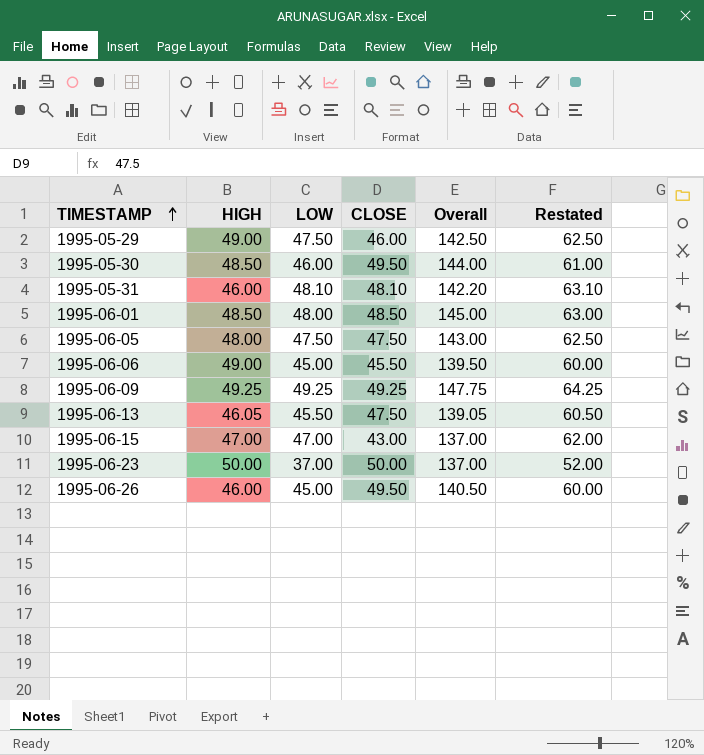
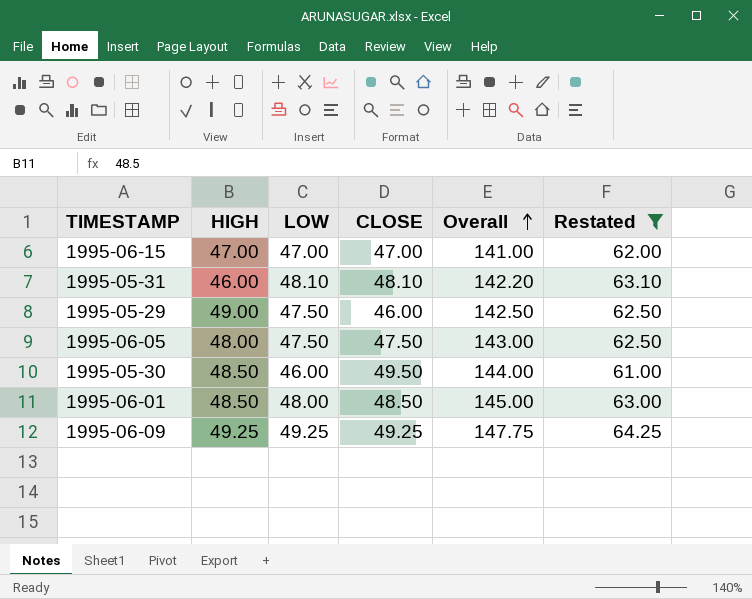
filter: none -> Restated >= 61.00
row order: TIMESTAMP ascending -> Overall ascending
1995-06-15 | CLOSE: 43.00 -> 47.00
1995-06-15 | Overall: 137.00 -> 141.00

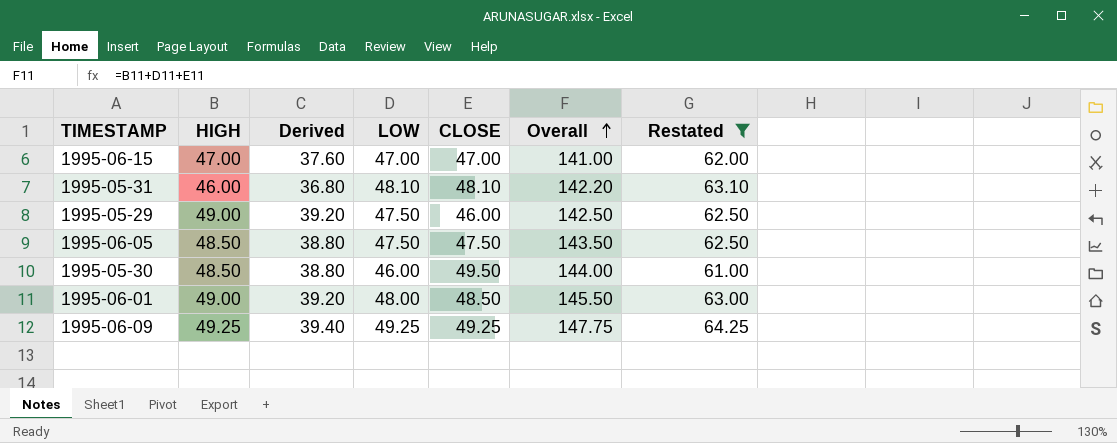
column Derived | formula: none -> [HIGH] * 0.8
1995-06-05 | HIGH: 48.00 -> 48.50
1995-06-05 | Overall: 143.00 -> 143.50
1995-06-01 | HIGH: 48.50 -> 49.00
1995-06-01 | Overall: 145.00 -> 145.50

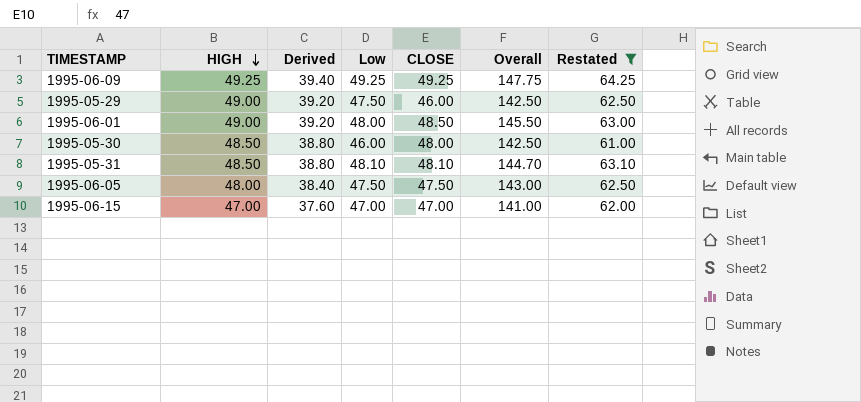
row order: Overall ascending -> HIGH descending
column name: LOW -> Low
1995-05-30 | CLOSE: 49.50 -> 48.00
1995-05-30 | Overall: 144.00 -> 142.50
1995-05-31 | HIGH: 46.00 -> 48.50
1995-05-31 | Derived: 36.80 -> 38.80
1995-05-31 | Overall: 142.20 -> 144.70
1995-06-05 | HIGH: 48.50 -> 48.00
1995-06-05 | Derived: 38.80 -> 38.40
1995-06-05 | Overall: 143.50 -> 143.00

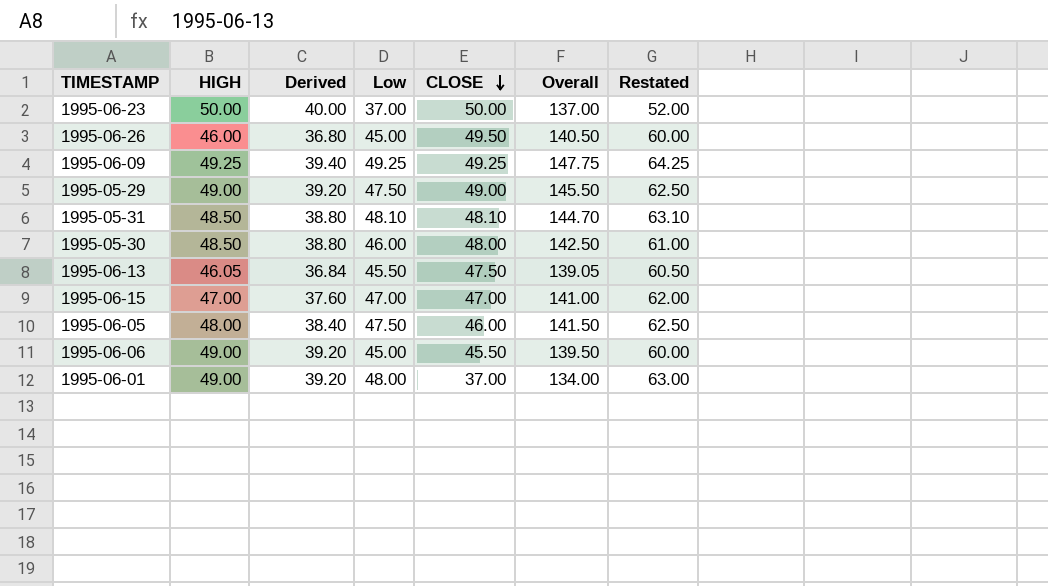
filter: Restated >= 61.00 -> none
row order: HIGH descending -> CLOSE descending
1995-05-29 | CLOSE: 46.00 -> 49.00
1995-05-29 | Overall: 142.50 -> 145.50
1995-06-05 | CLOSE: 47.50 -> 46.00
1995-06-05 | Overall: 143.00 -> 141.50
1995-06-01 | CLOSE: 48.50 -> 37.00
1995-06-01 | Overall: 145.50 -> 134.00

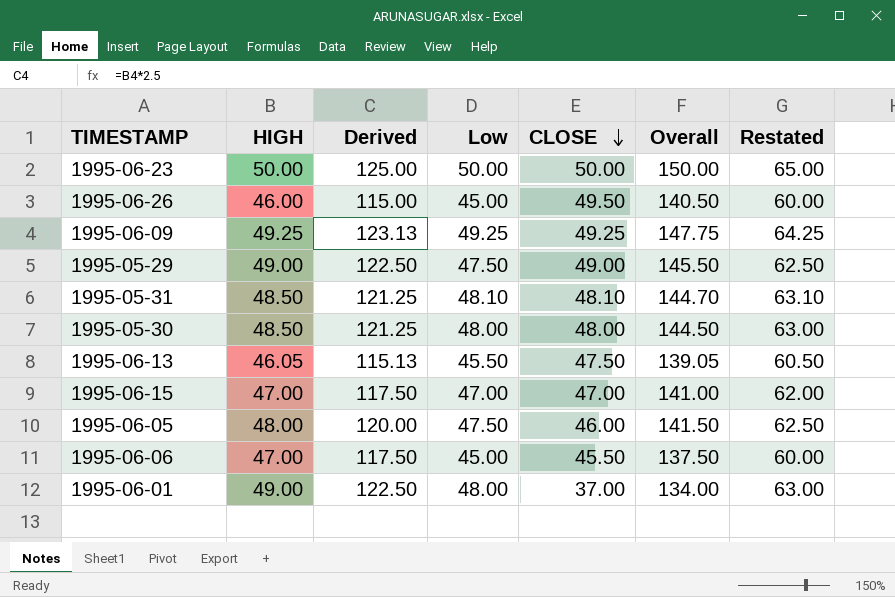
column Derived | formula: [HIGH] * 0.8 -> [HIGH] * 2.5
1995-06-23 | Low: 37.00 -> 50.00
1995-06-23 | Overall: 137.00 -> 150.00
1995-06-23 | Restated: 52.00 -> 65.00
1995-05-30 | Low: 46.00 -> 48.00
1995-05-30 | Overall: 142.50 -> 144.50
1995-05-30 | Restated: 61.00 -> 63.00
1995-06-06 | HIGH: 49.00 -> 47.00
1995-06-06 | Overall: 139.50 -> 137.50

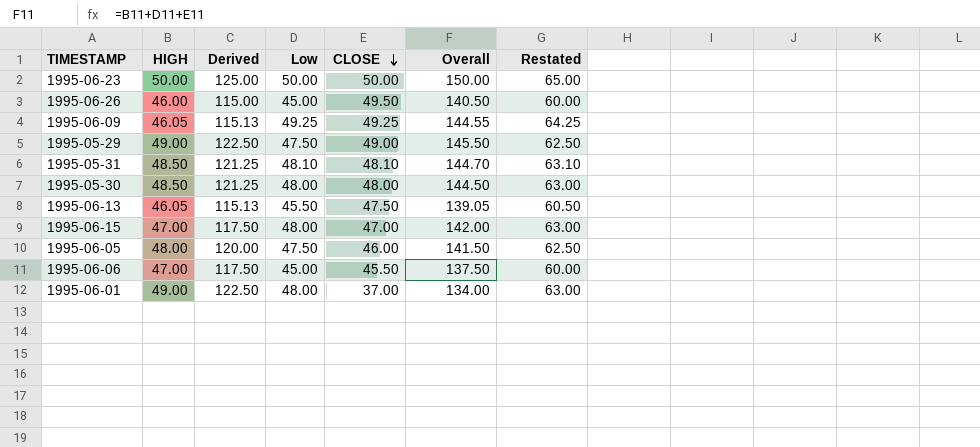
1995-06-09 | HIGH: 49.25 -> 46.05
1995-06-09 | Derived: 123.13 -> 115.13
1995-06-09 | Overall: 147.75 -> 144.55
1995-06-15 | Low: 47.00 -> 48.00
1995-06-15 | Overall: 141.00 -> 142.00
1995-06-15 | Restated: 62.00 -> 63.00

